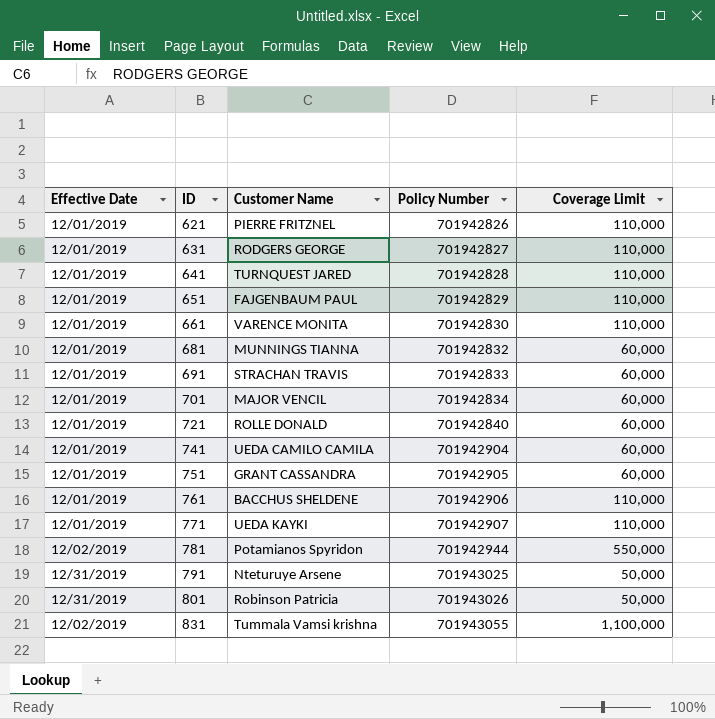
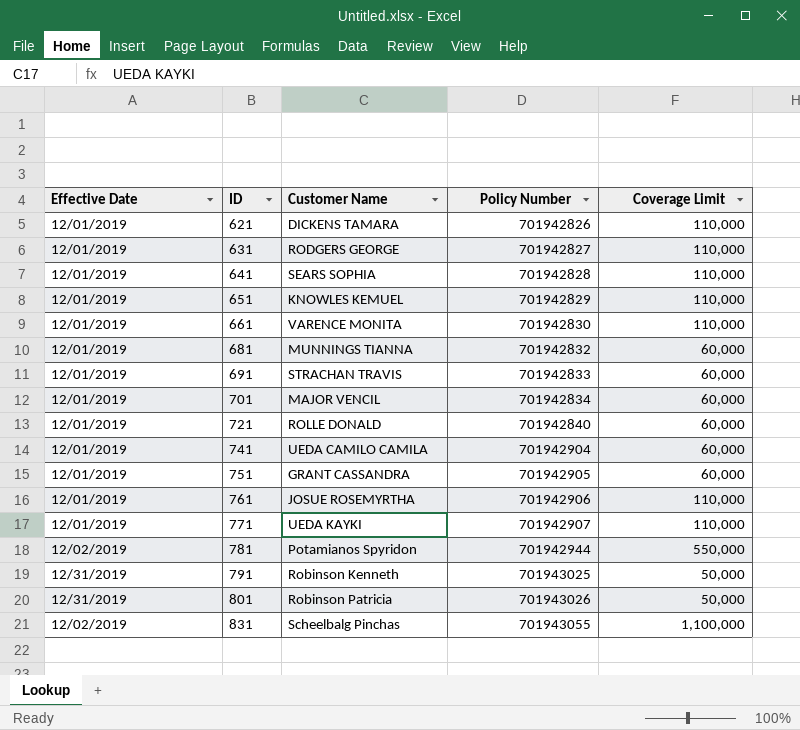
621 | Customer Name: PIERRE FRITZNEL -> DICKENS TAMARA
641 | Customer Name: TURNQUEST JARED -> SEARS SOPHIA
651 | Customer Name: FAJGENBAUM PAUL -> KNOWLES KEMUEL
761 | Customer Name: BACCHUS SHELDENE -> JOSUE ROSEMYRTHA
791 | Customer Name: Nteturuye Arsene -> Robinson Kenneth
831 | Customer Name: Tummala Vamsi krishna -> Scheelbalg Pinchas

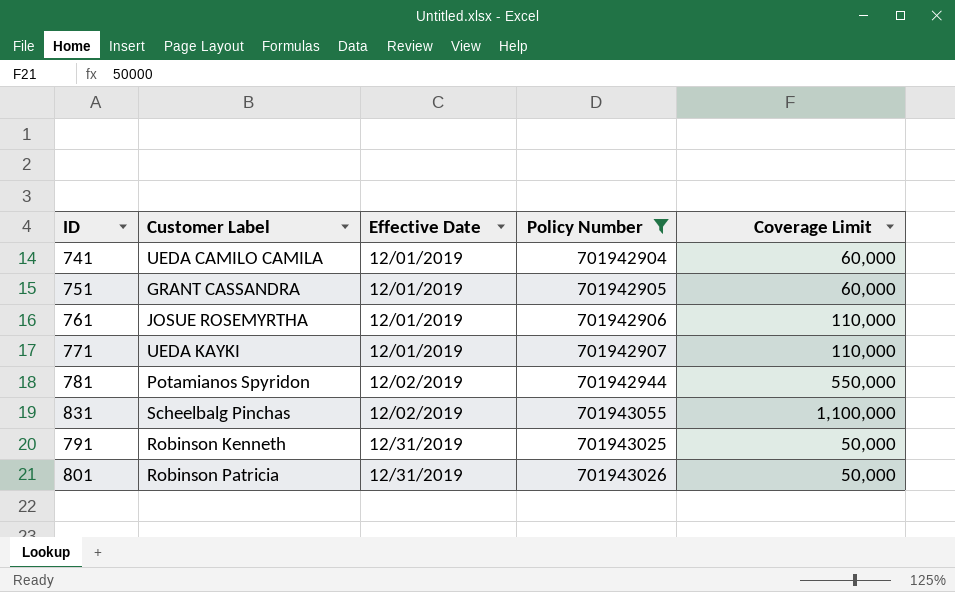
filter: none -> Policy Number >= 701942904
row order: ID ascending -> Effective Date ascending
column name: Customer Name -> Customer Label
column Effective Date | position: 1 -> 3

